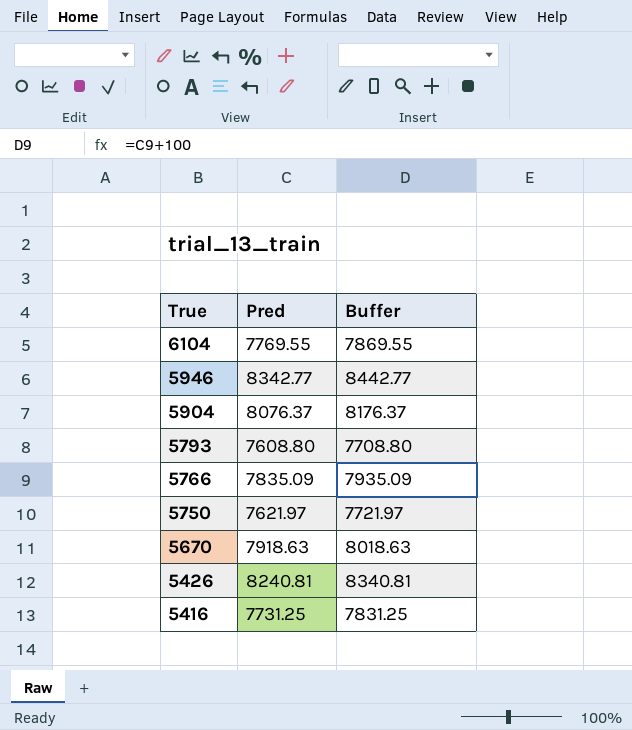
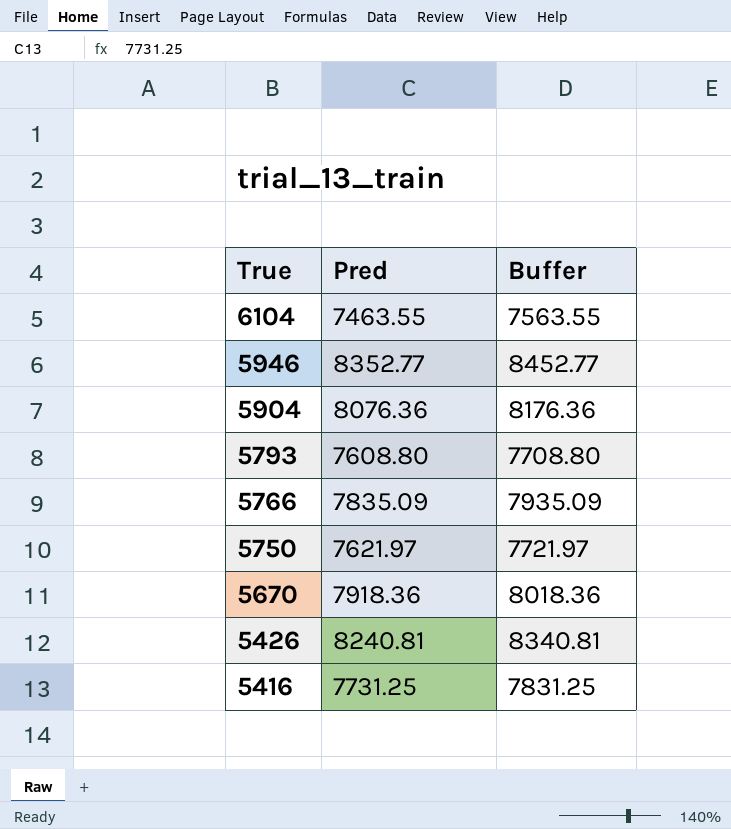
6104 | Pred: 7769.55 -> 7463.55
6104 | Buffer: 7869.55 -> 7563.55
5946 | Pred: 8342.77 -> 8352.77
5946 | Buffer: 8442.77 -> 8452.77
5904 | Pred: 8076.37 -> 8076.36
5904 | Buffer: 8176.37 -> 8176.36
5670 | Pred: 7918.63 -> 7918.36
5670 | Buffer: 8018.63 -> 8018.36

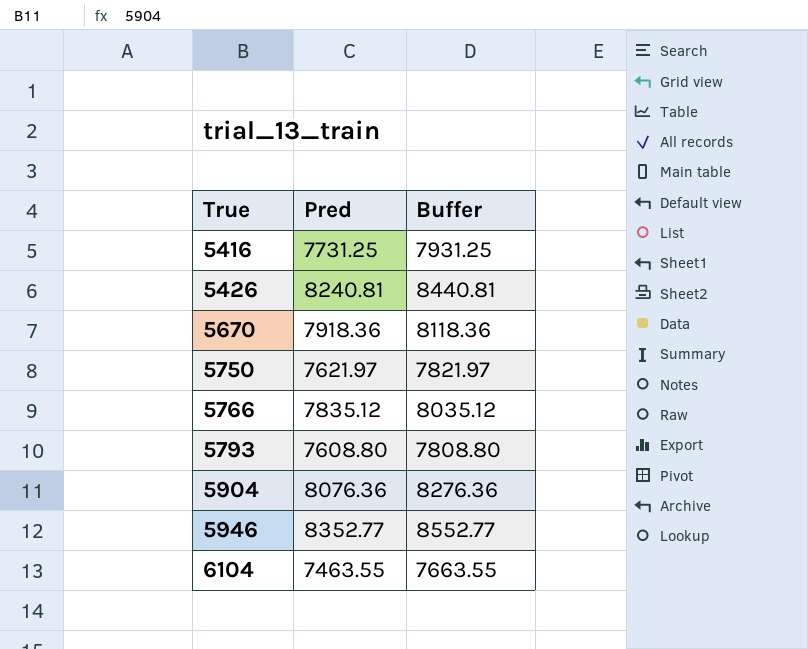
row order: True descending -> True ascending
column Buffer | formula: [Pred] + 100 -> [Pred] + 200
5766 | Pred: 7835.09 -> 7835.12

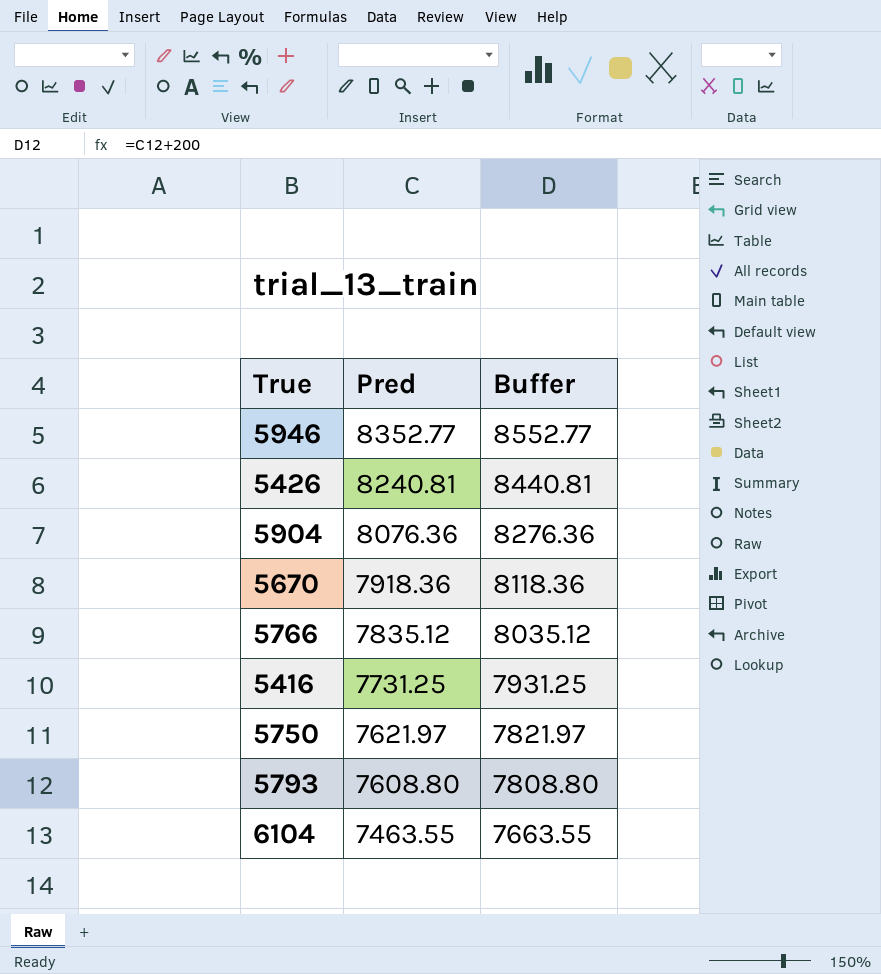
row order: True ascending -> Pred descending

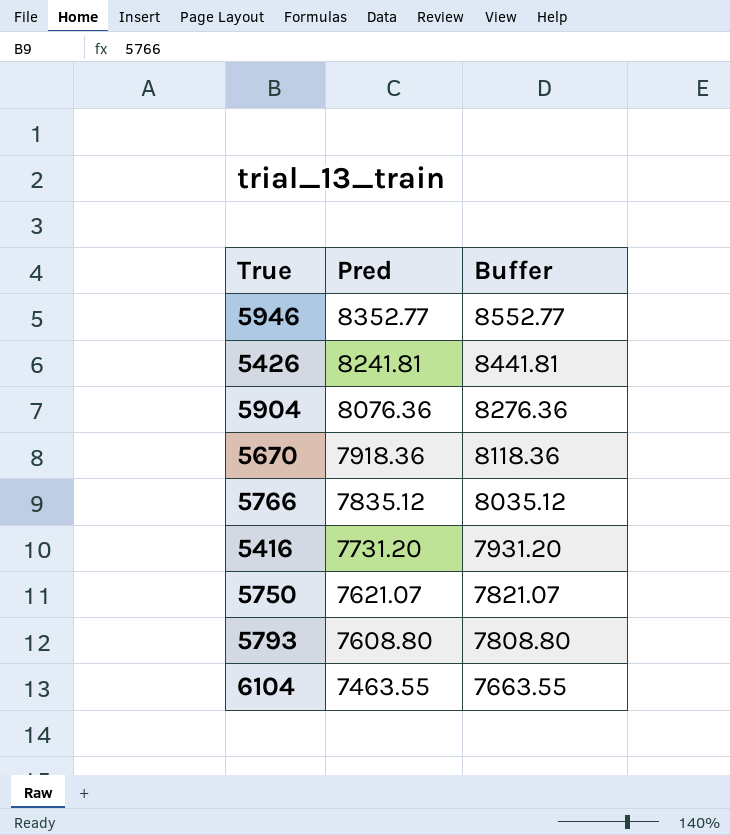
5426 | Pred: 8240.81 -> 8241.81
5426 | Buffer: 8440.81 -> 8441.81
5416 | Pred: 7731.25 -> 7731.20
5416 | Buffer: 7931.25 -> 7931.20
5750 | Pred: 7621.97 -> 7621.07
5750 | Buffer: 7821.97 -> 7821.07

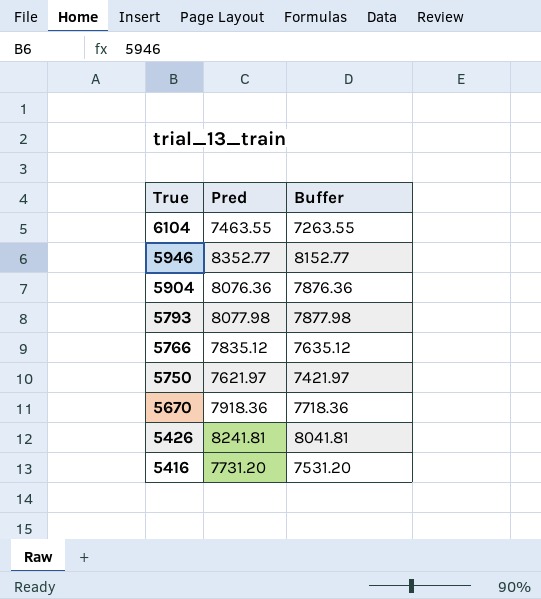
row order: Pred descending -> True descending
column Buffer | formula: [Pred] + 200 -> [Pred] - 200
5793 | Pred: 7608.80 -> 8077.98
5750 | Pred: 7621.07 -> 7621.97

